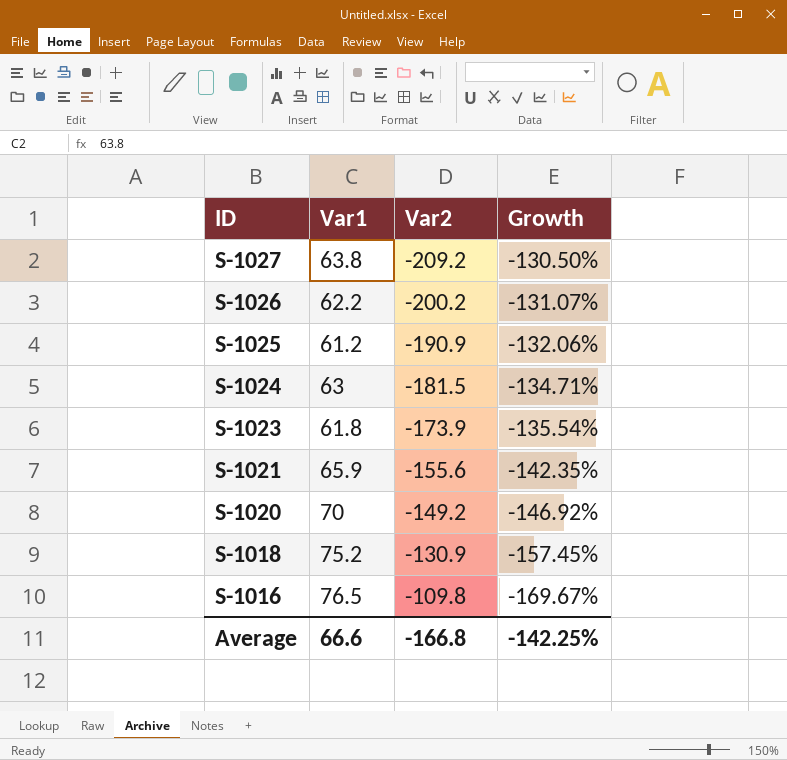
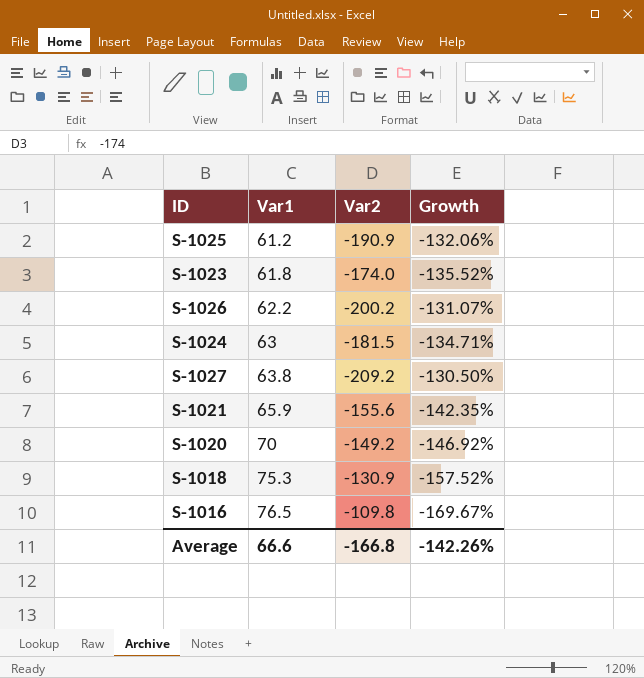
row order: ID descending -> Var1 ascending
S-1023 | Var2: -173.9 -> -174.0
S-1023 | Growth: -135.54% -> -135.52%
S-1018 | Var1: 75.2 -> 75.3
S-1018 | Growth: -157.45% -> -157.52%
Average | Growth: -142.25% -> -142.26%

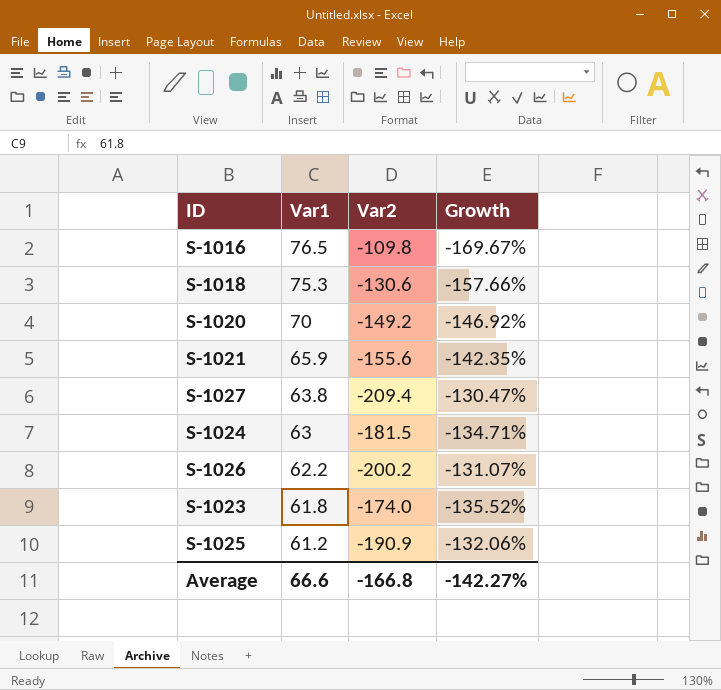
row order: Var1 ascending -> Var1 descending
S-1018 | Var2: -130.9 -> -130.6
S-1018 | Growth: -157.52% -> -157.66%
S-1027 | Var2: -209.2 -> -209.4
S-1027 | Growth: -130.50% -> -130.47%
Average | Growth: -142.26% -> -142.27%

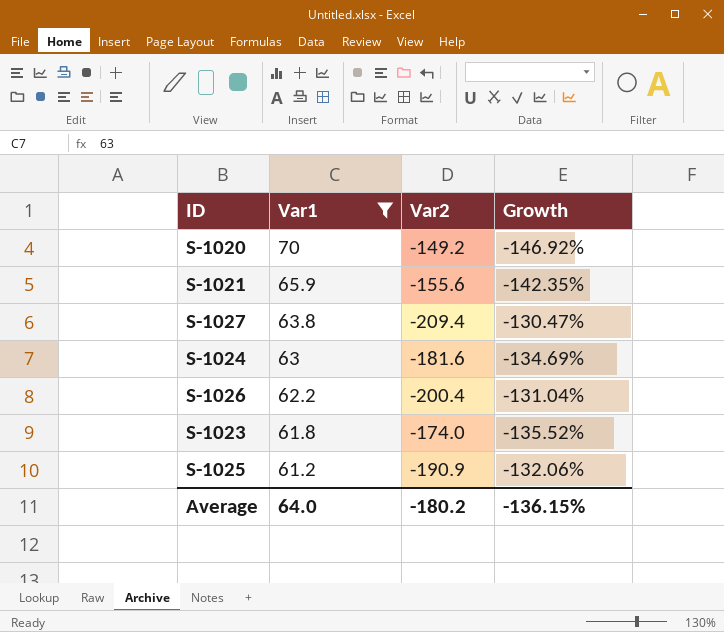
filter: none -> Var1 <= 70
S-1024 | Var2: -181.5 -> -181.6
S-1024 | Growth: -134.71% -> -134.69%
S-1026 | Var2: -200.2 -> -200.4
S-1026 | Growth: -131.07% -> -131.04%
Average | Var1: 66.6 -> 64.0
Average | Var2: -166.8 -> -180.2
Average | Growth: -142.27% -> -136.15%

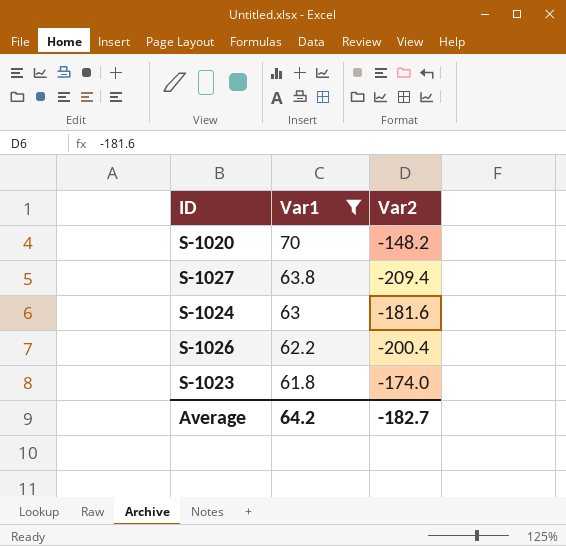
column Growth | formula: ([Var1] - [Var2]) / [Var2] -> none
row S-1021: 65.9 | -155.6 | -142.35% -> none
row S-1025: 61.2 | -190.9 | -132.06% -> none
S-1020 | Var2: -149.2 -> -148.2
Average | Var1: 64.0 -> 64.2
Average | Var2: -180.2 -> -182.7

